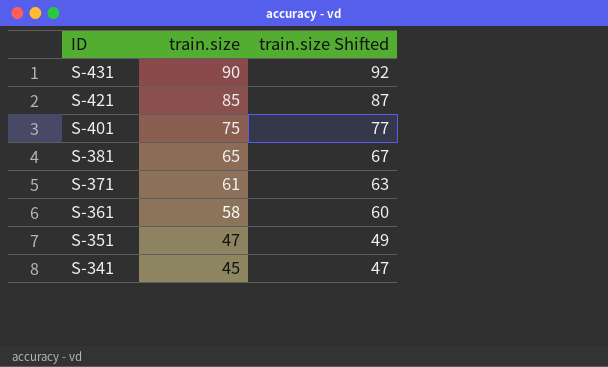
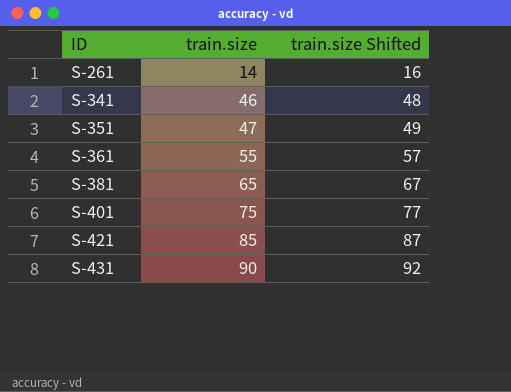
row order: ID descending -> ID ascending
row S-371: 61 | 63 -> none
row S-261: none -> 14 | 16
S-341 | train.size: 45 -> 46
S-341 | train.size Shifted: 47 -> 48
S-361 | train.size: 58 -> 55
S-361 | train.size Shifted: 60 -> 57

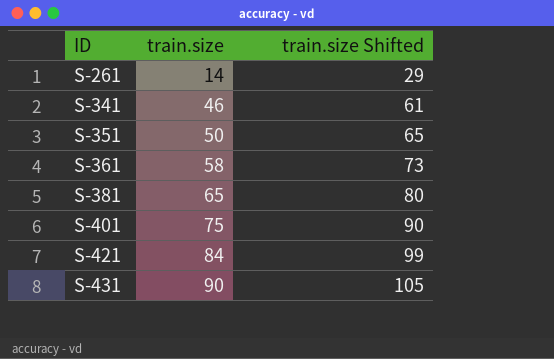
column train.size Shifted | formula: [train.size] + 2 -> [train.size] + 15
S-351 | train.size: 47 -> 50
S-361 | train.size: 55 -> 58
S-421 | train.size: 85 -> 84

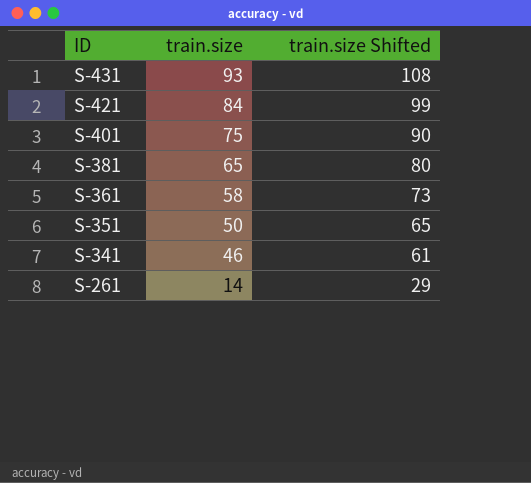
row order: ID ascending -> ID descending
S-431 | train.size: 90 -> 93
S-431 | train.size Shifted: 105 -> 108

